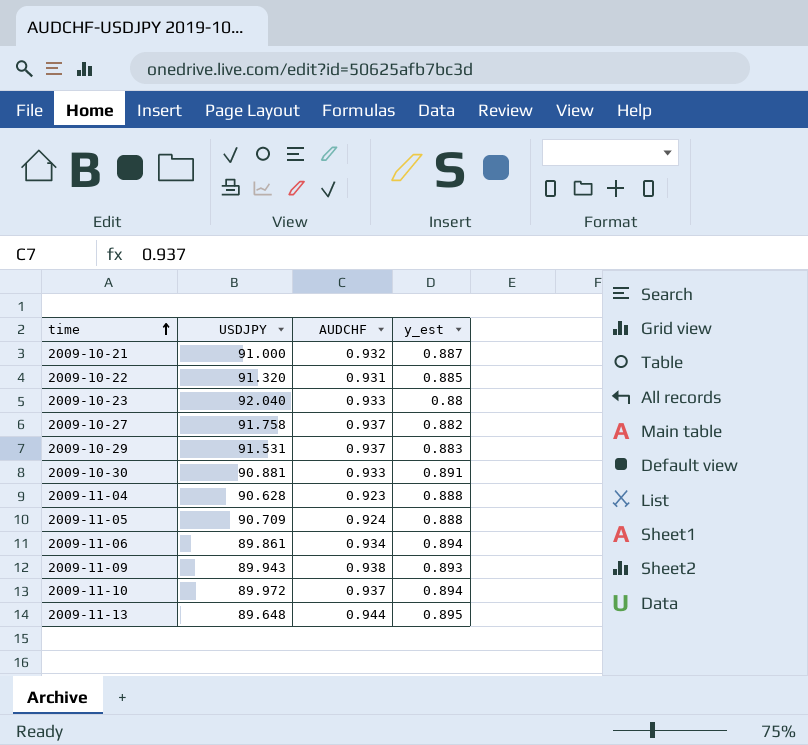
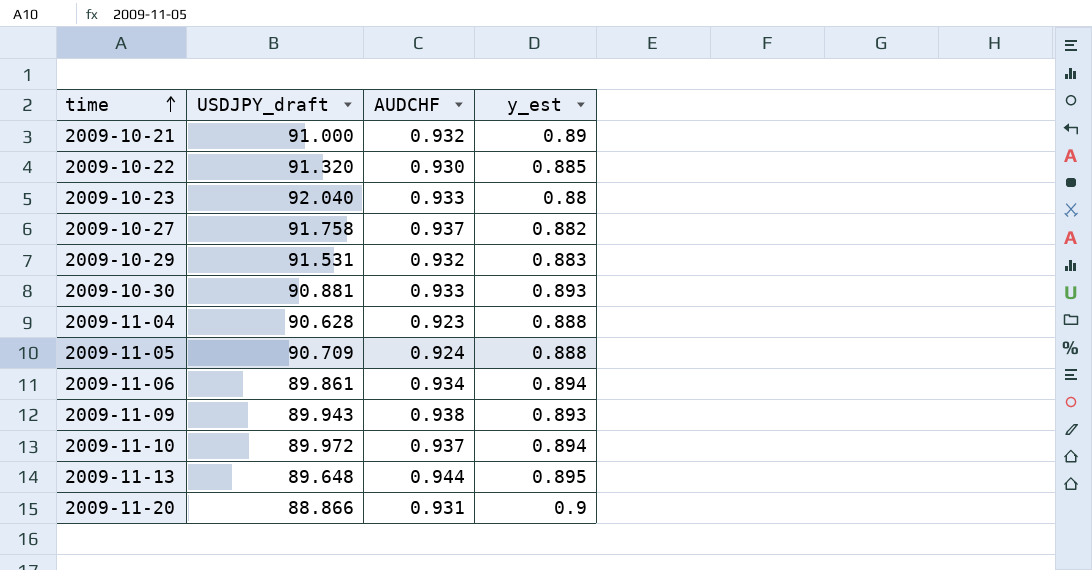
column name: USDJPY -> USDJPY_draft
2009-10-21 | y_est: 0.887 -> 0.89
2009-10-22 | AUDCHF: 0.931 -> 0.930
2009-10-29 | AUDCHF: 0.937 -> 0.932
2009-10-30 | y_est: 0.891 -> 0.893
row 2009-11-20: none -> 88.866 | 0.931 | 0.9

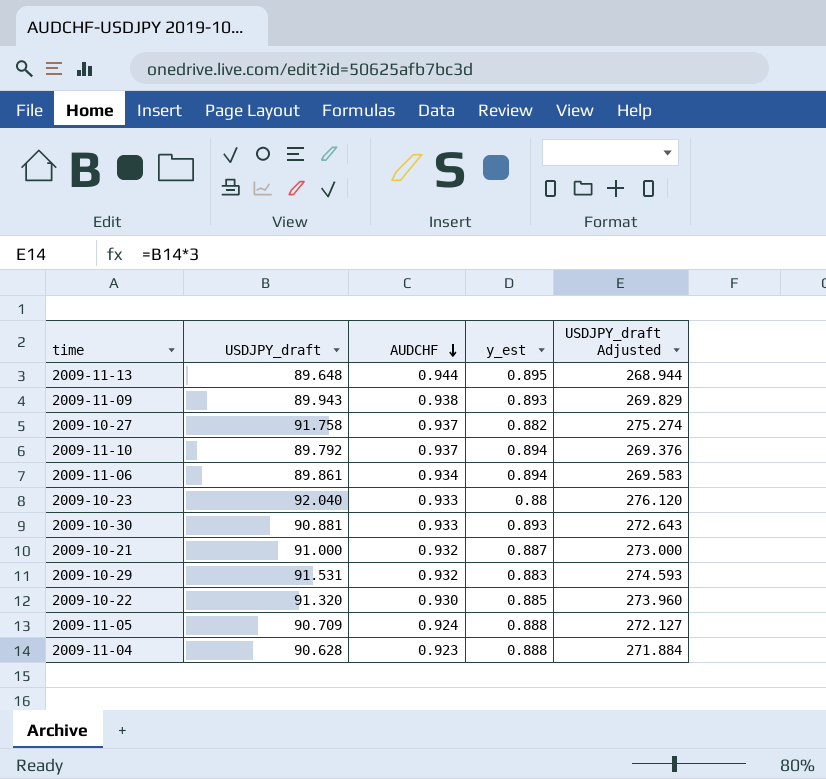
row order: time ascending -> AUDCHF descending
column USDJPY_draft Adjusted | formula: none -> [USDJPY_draft] * 3
row 2009-11-20: 88.866 | 0.931 | 0.9 -> none
2009-11-10 | USDJPY_draft: 89.972 -> 89.792
2009-10-21 | y_est: 0.89 -> 0.887

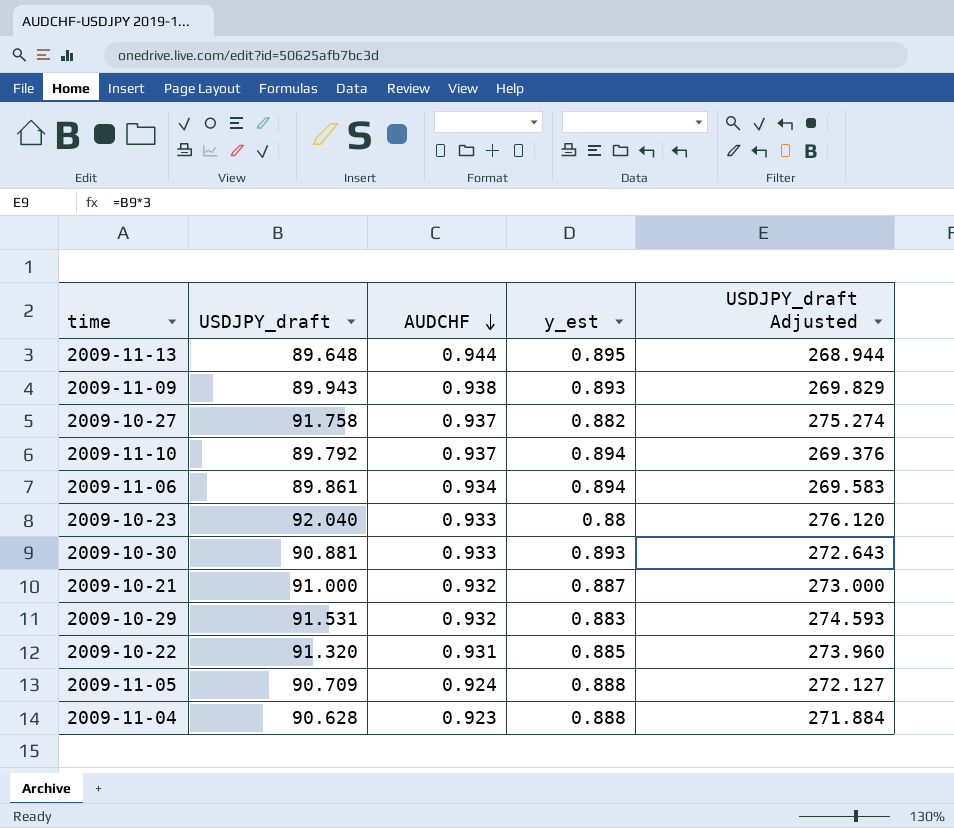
2009-10-22 | AUDCHF: 0.930 -> 0.931

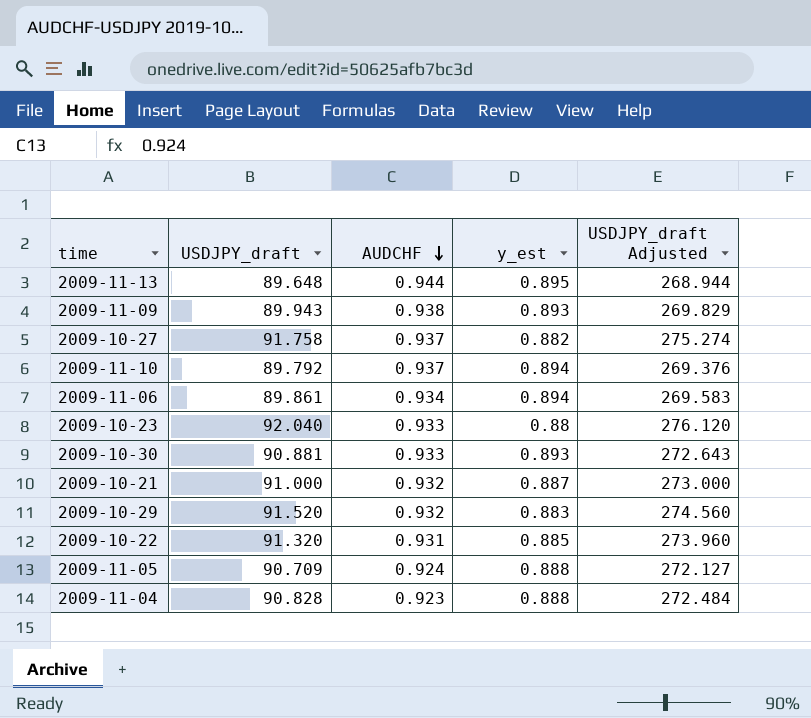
2009-10-29 | USDJPY_draft: 91.531 -> 91.520
2009-10-29 | USDJPY_draft Adjusted: 274.593 -> 274.560
2009-11-04 | USDJPY_draft: 90.628 -> 90.828
2009-11-04 | USDJPY_draft Adjusted: 271.884 -> 272.484

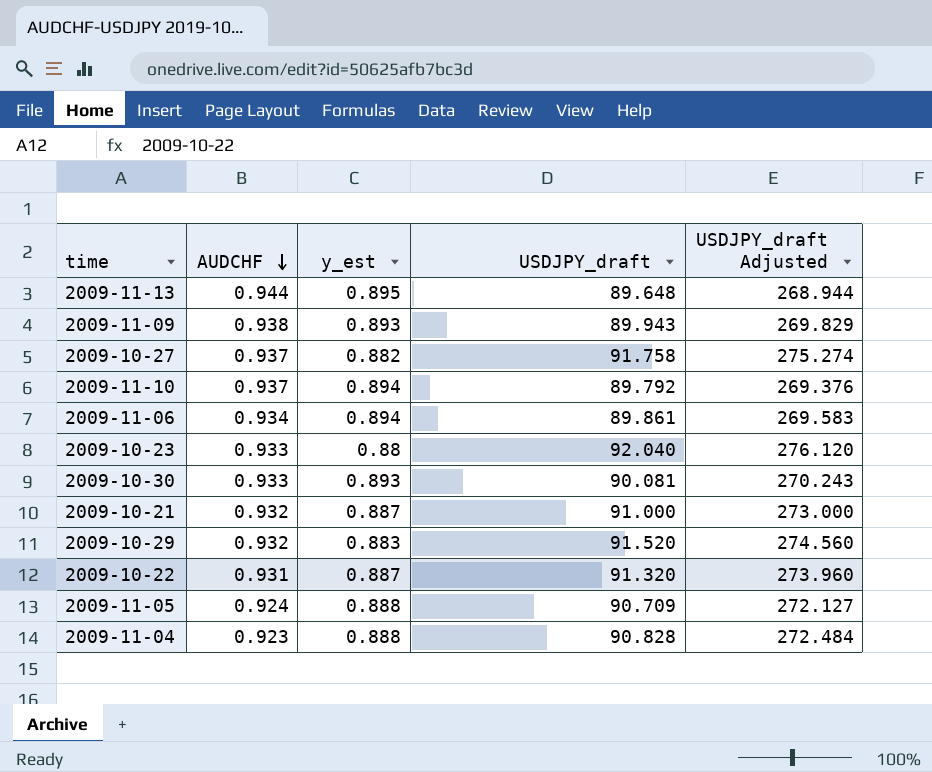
column USDJPY_draft | position: 2 -> 4
2009-10-30 | USDJPY_draft: 90.881 -> 90.081
2009-10-30 | USDJPY_draft Adjusted: 272.643 -> 270.243
2009-10-22 | y_est: 0.885 -> 0.887

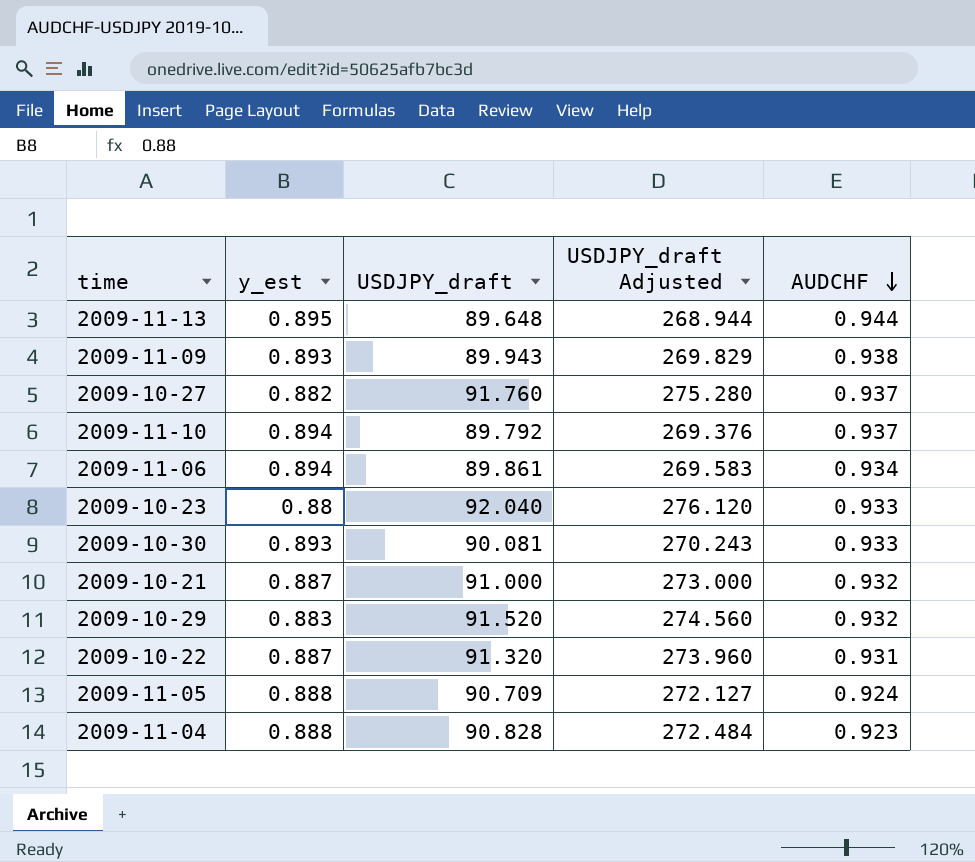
column AUDCHF | position: 2 -> 5
2009-10-27 | USDJPY_draft: 91.758 -> 91.760
2009-10-27 | USDJPY_draft Adjusted: 275.274 -> 275.280

